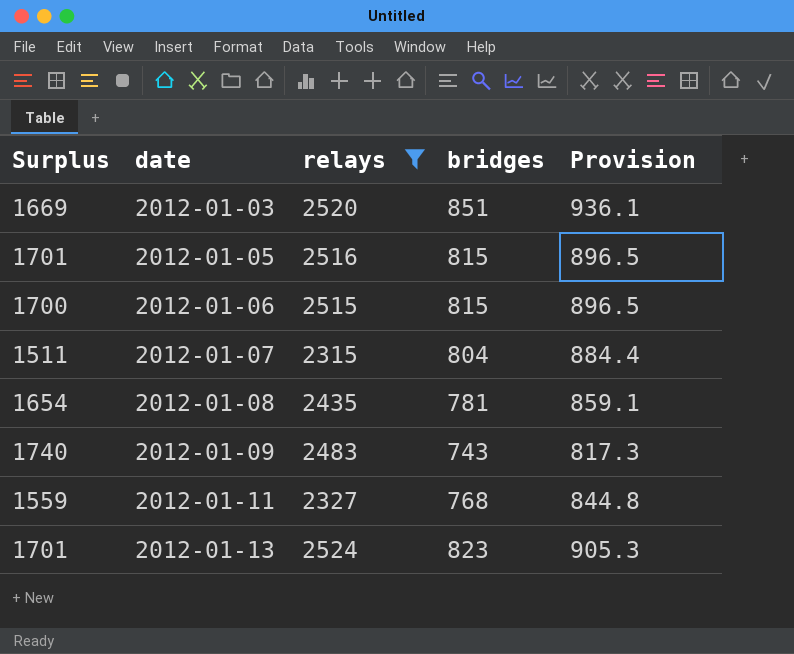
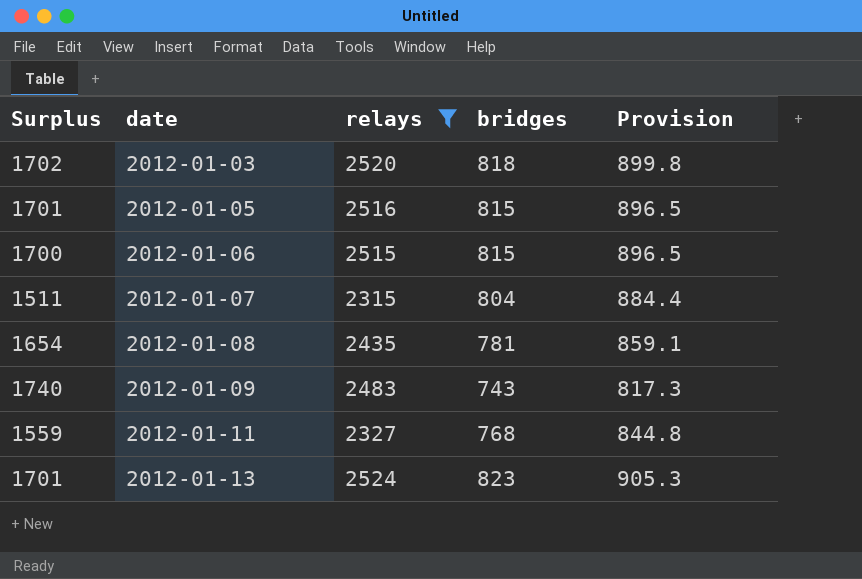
2012-01-03 | Surplus: 1669 -> 1702
2012-01-03 | bridges: 851 -> 818
2012-01-03 | Provision: 936.1 -> 899.8

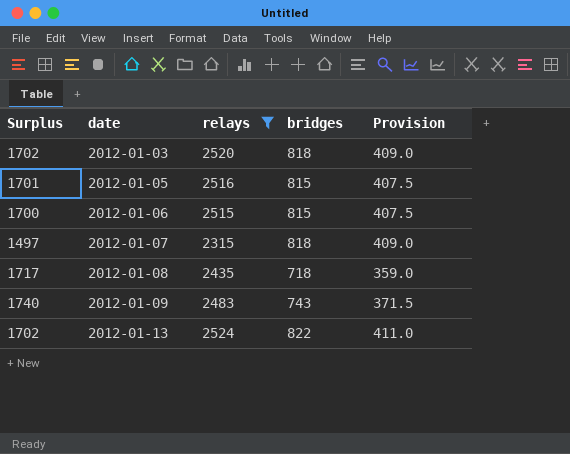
column Provision | formula: [bridges] * 1.1 -> [bridges] * 0.5
row 2012-01-11: 1559 | 2327 | 768 | 844.8 -> none
2012-01-07 | Surplus: 1511 -> 1497
2012-01-07 | bridges: 804 -> 818
2012-01-08 | Surplus: 1654 -> 1717
2012-01-08 | bridges: 781 -> 718
2012-01-13 | Surplus: 1701 -> 1702
2012-01-13 | bridges: 823 -> 822

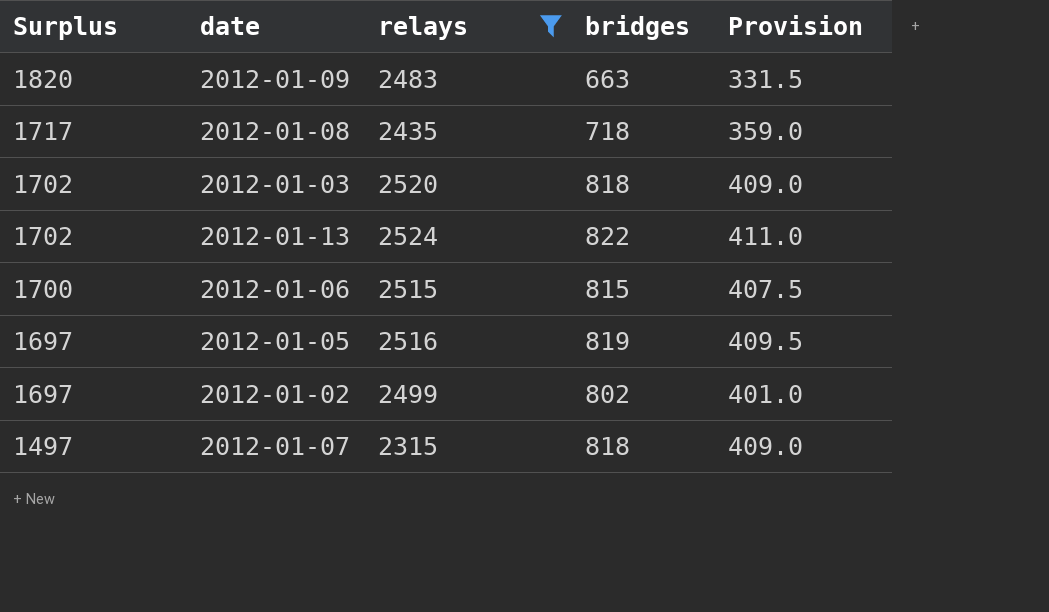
row order: date ascending -> Surplus descending
2012-01-09 | Surplus: 1740 -> 1820
2012-01-09 | bridges: 743 -> 663
2012-01-09 | Provision: 371.5 -> 331.5
2012-01-05 | Surplus: 1701 -> 1697
2012-01-05 | bridges: 815 -> 819
2012-01-05 | Provision: 407.5 -> 409.5
row 2012-01-02: none -> 1697 | 2499 | 802 | 401.0

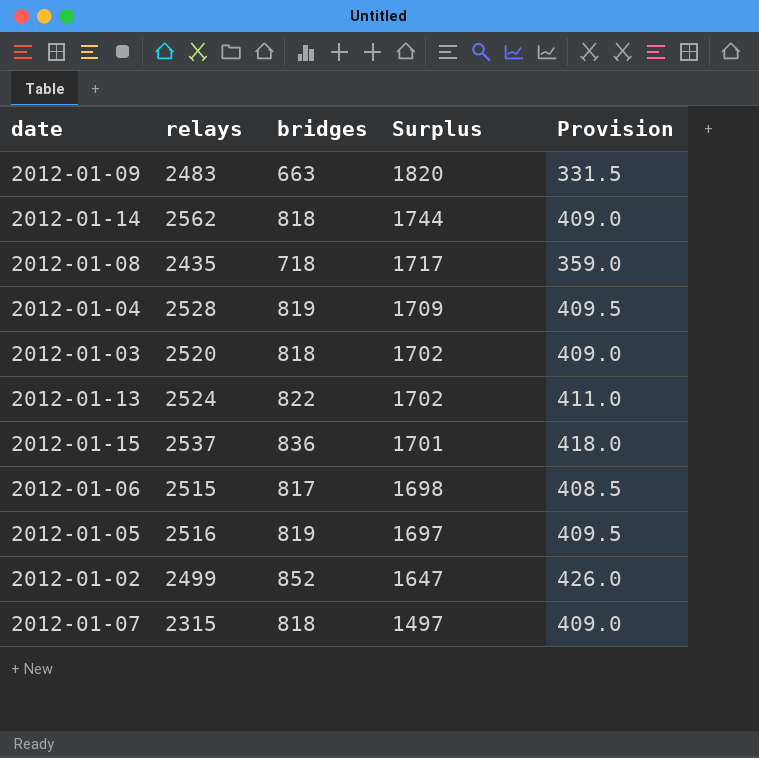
filter: relays <= 2524 -> none
column Surplus | position: 1 -> 4
2012-01-06 | bridges: 815 -> 817
2012-01-06 | Surplus: 1700 -> 1698
2012-01-06 | Provision: 407.5 -> 408.5
2012-01-02 | bridges: 802 -> 852
2012-01-02 | Surplus: 1697 -> 1647
2012-01-02 | Provision: 401.0 -> 426.0

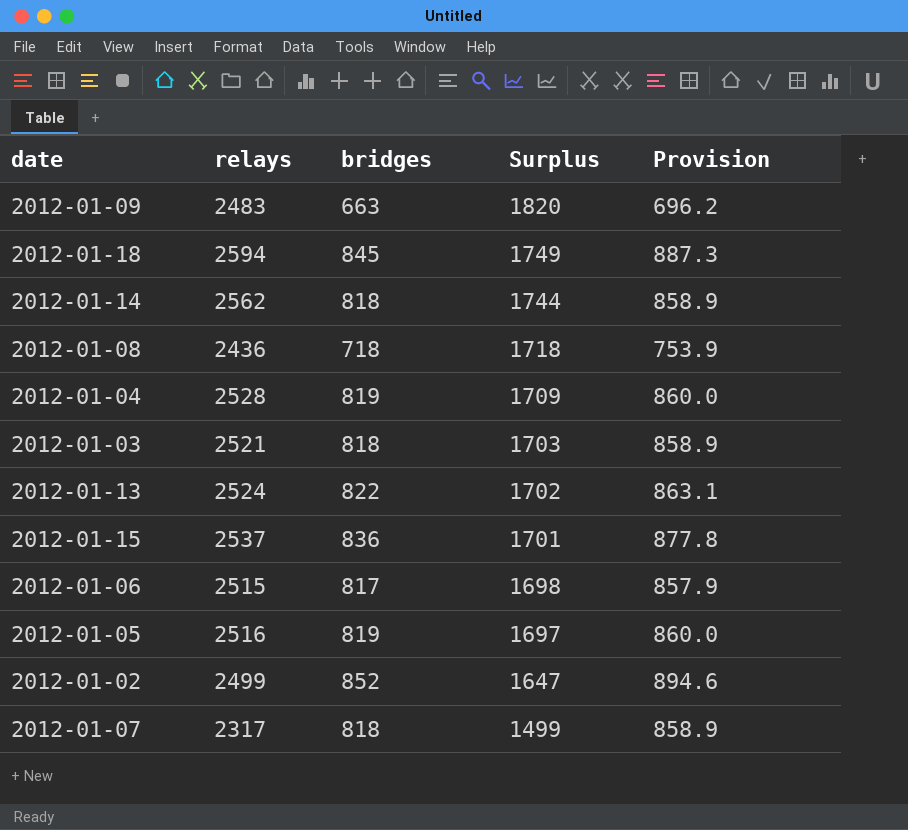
column Provision | formula: [bridges] * 0.5 -> [bridges] * 1.05
row 2012-01-18: none -> 2594 | 845 | 1749 | 887.3
2012-01-08 | relays: 2435 -> 2436
2012-01-08 | Surplus: 1717 -> 1718
2012-01-03 | relays: 2520 -> 2521
2012-01-03 | Surplus: 1702 -> 1703
2012-01-07 | relays: 2315 -> 2317
2012-01-07 | Surplus: 1497 -> 1499

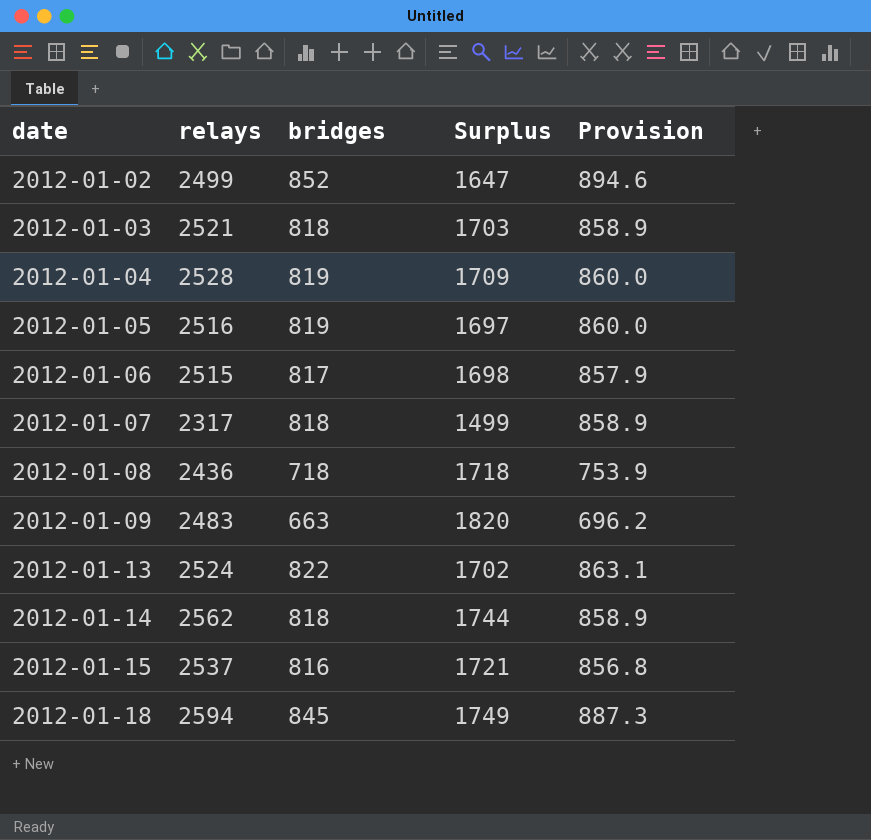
row order: Surplus descending -> date ascending
2012-01-15 | bridges: 836 -> 816
2012-01-15 | Surplus: 1701 -> 1721
2012-01-15 | Provision: 877.8 -> 856.8

